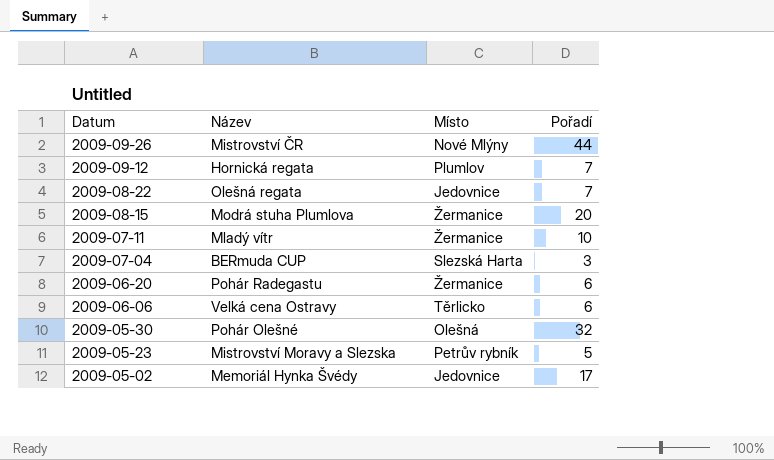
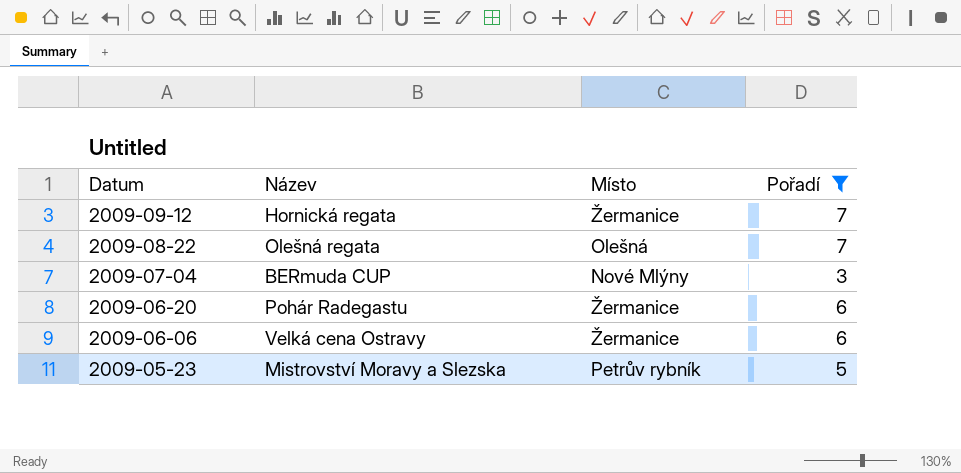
filter: none -> Pořadí <= 7
2009-09-12 | Místo: Plumlov -> Žermanice
2009-08-22 | Místo: Jedovnice -> Olešná
2009-07-04 | Místo: Slezská Harta -> Nové Mlýny
2009-06-06 | Místo: Těrlicko -> Žermanice

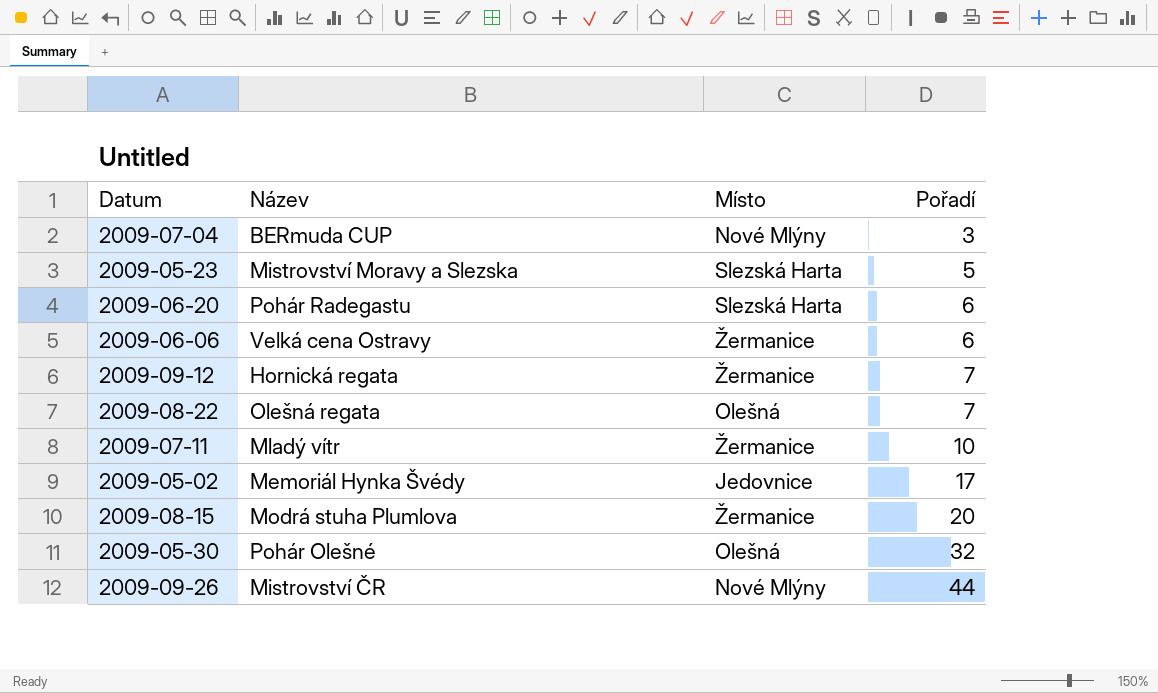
filter: Pořadí <= 7 -> none
row order: Datum descending -> Pořadí ascending
2009-05-23 | Místo: Petrův rybník -> Slezská Harta
2009-06-20 | Místo: Žermanice -> Slezská Harta

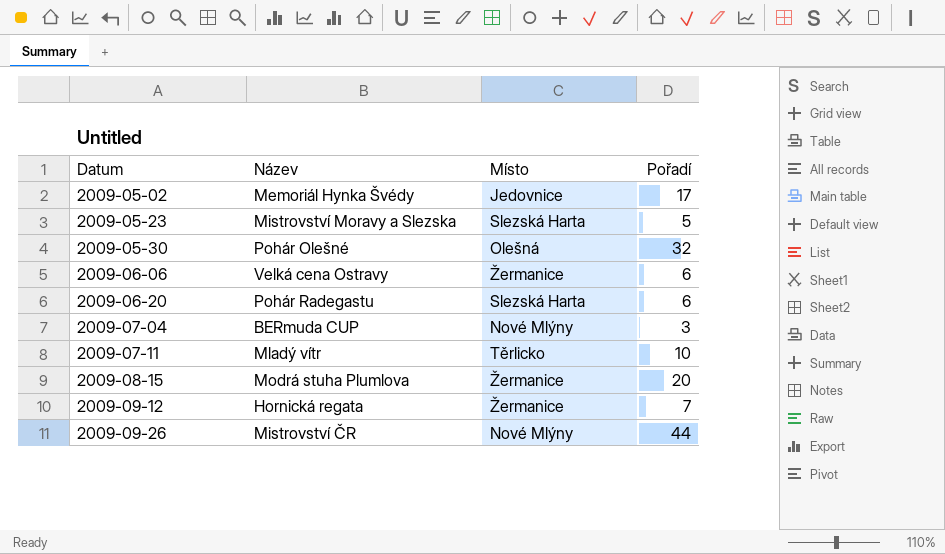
row order: Pořadí ascending -> Datum ascending
row 2009-08-22: Olešná regata | Olešná | 7 -> none
2009-07-11 | Místo: Žermanice -> Těrlicko

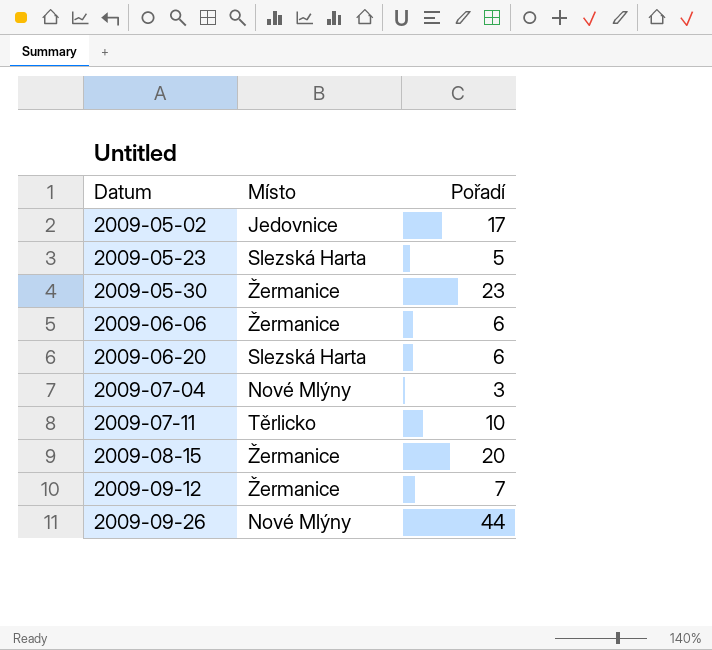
column Název | position: 2 -> none
2009-05-30 | Místo: Olešná -> Žermanice
2009-05-30 | Pořadí: 32 -> 23

